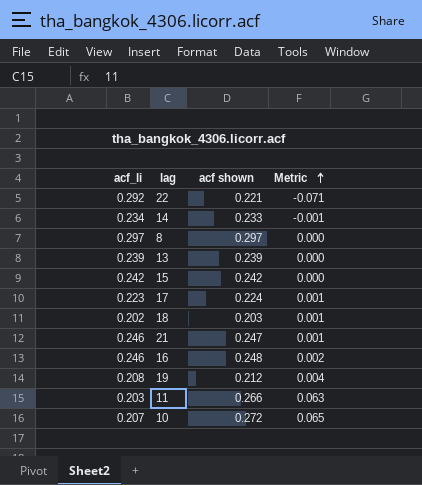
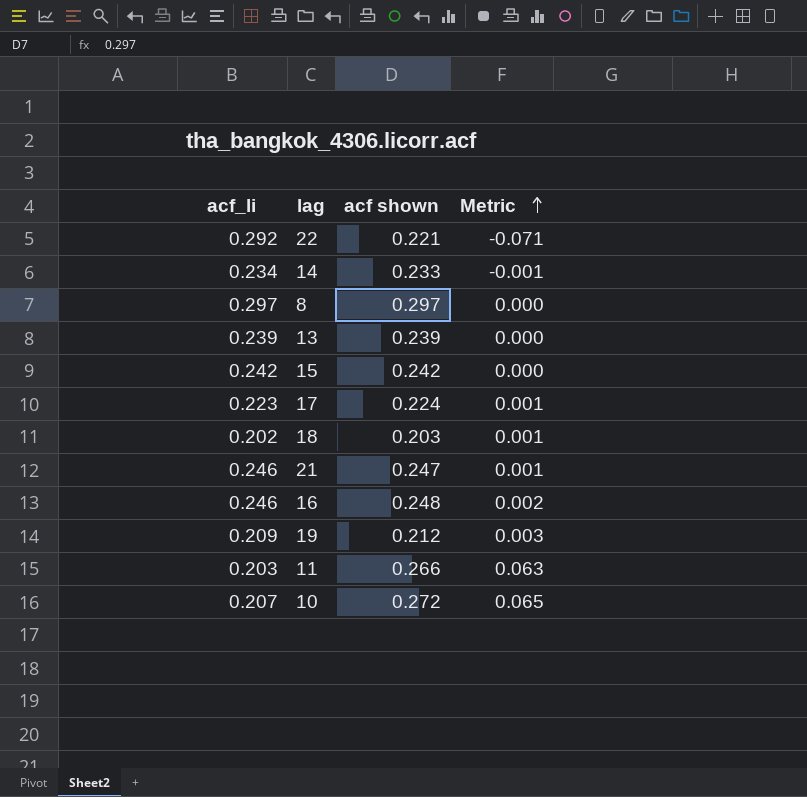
19 | acf_li: 0.208 -> 0.209
19 | Metric: 0.004 -> 0.003

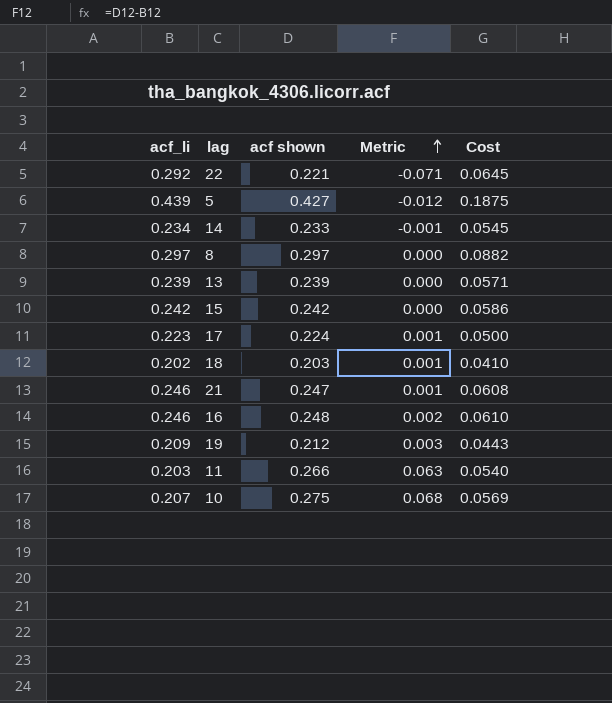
column Cost | formula: none -> [acf_li] * [acf shown]
row 5: none -> 0.439 | 0.427 | -0.012 | 0.1875
10 | acf shown: 0.272 -> 0.275
10 | Metric: 0.065 -> 0.068

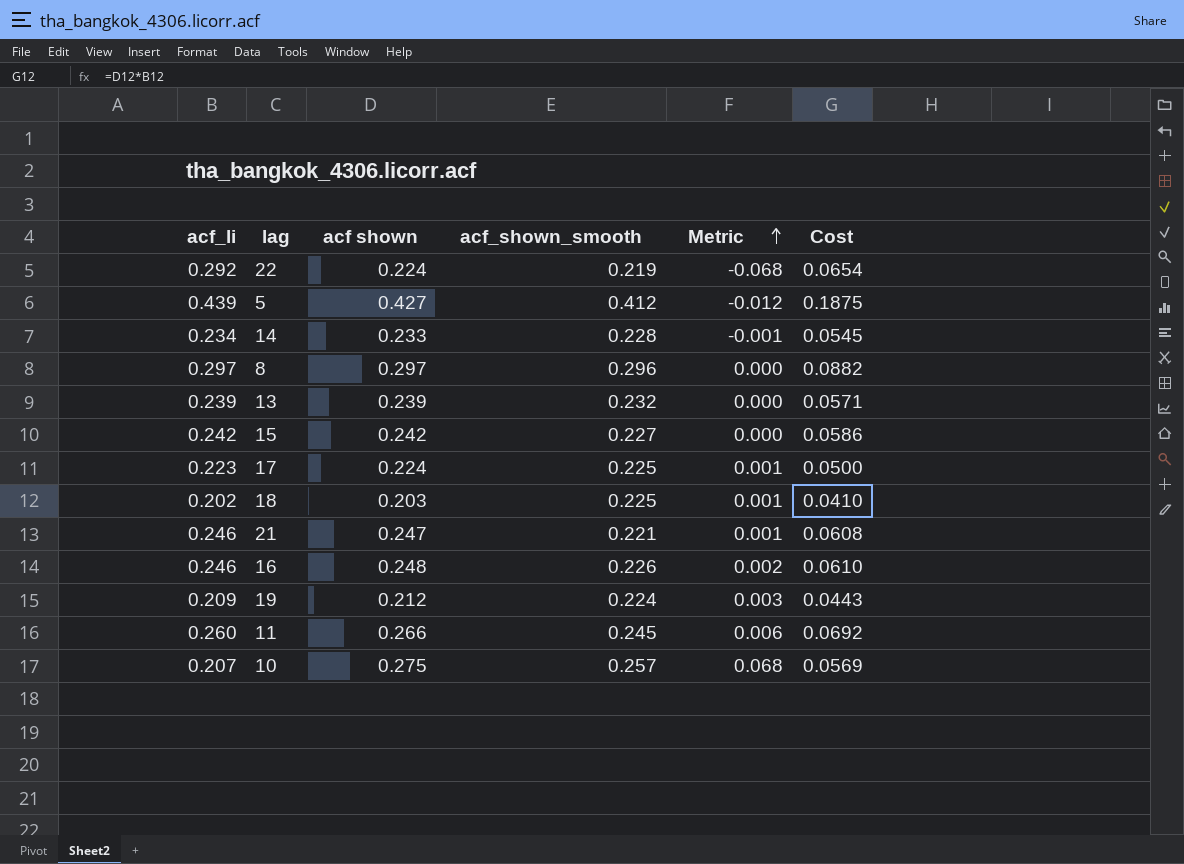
column acf_shown_smooth | position: none -> 4
22 | acf shown: 0.221 -> 0.224
22 | Metric: -0.071 -> -0.068
22 | Cost: 0.0645 -> 0.0654
11 | acf_li: 0.203 -> 0.260
11 | Metric: 0.063 -> 0.006
11 | Cost: 0.0540 -> 0.0692

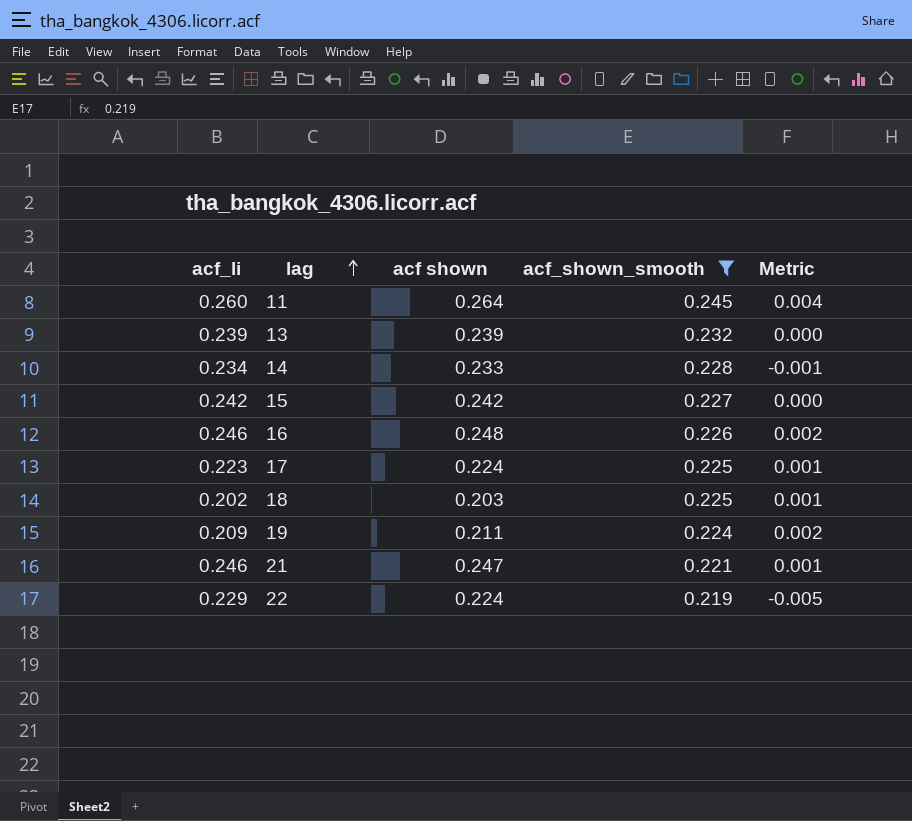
filter: none -> acf_shown_smooth <= 0.245
row order: Metric ascending -> lag ascending
column Cost | formula: [acf_li] * [acf shown] -> none
11 | acf shown: 0.266 -> 0.264
11 | Metric: 0.006 -> 0.004
19 | acf shown: 0.212 -> 0.211
19 | Metric: 0.003 -> 0.002
22 | acf_li: 0.292 -> 0.229
22 | Metric: -0.068 -> -0.005

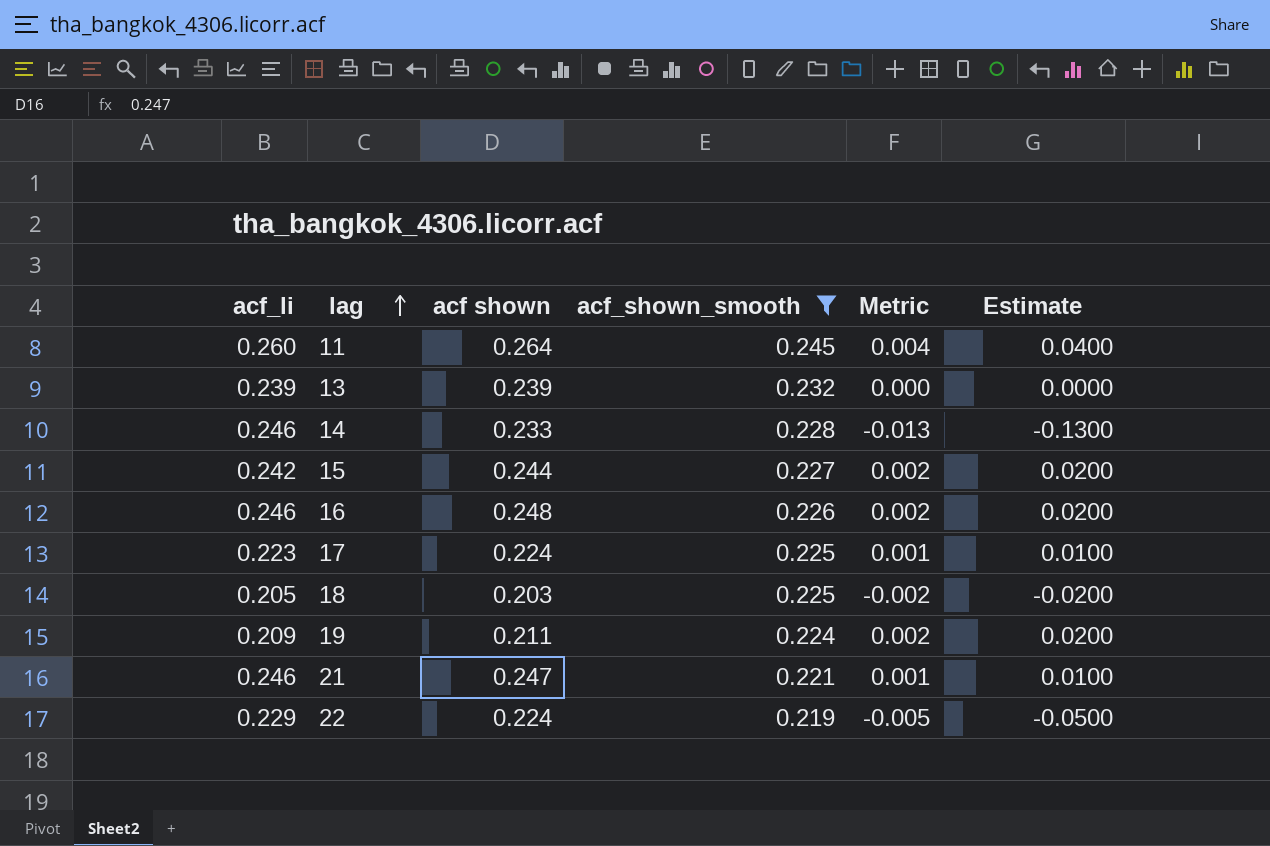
column Estimate | formula: none -> [Metric] * 10
14 | acf_li: 0.234 -> 0.246
14 | Metric: -0.001 -> -0.013
15 | acf shown: 0.242 -> 0.244
15 | Metric: 0.000 -> 0.002
18 | acf_li: 0.202 -> 0.205
18 | Metric: 0.001 -> -0.002

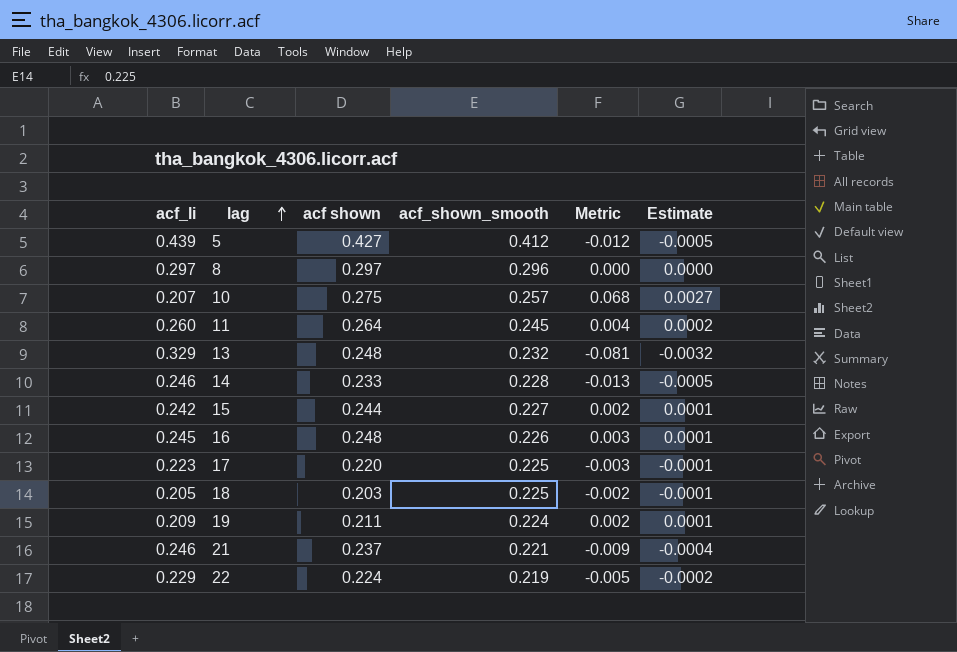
filter: acf_shown_smooth <= 0.245 -> none
column Estimate | formula: [Metric] * 10 -> [Metric] * 0.04
13 | acf_li: 0.239 -> 0.329
13 | acf shown: 0.239 -> 0.248
13 | Metric: 0.000 -> -0.081
16 | acf_li: 0.246 -> 0.245
16 | Metric: 0.002 -> 0.003
17 | acf shown: 0.224 -> 0.220
17 | Metric: 0.001 -> -0.003
21 | acf shown: 0.247 -> 0.237
21 | Metric: 0.001 -> -0.009

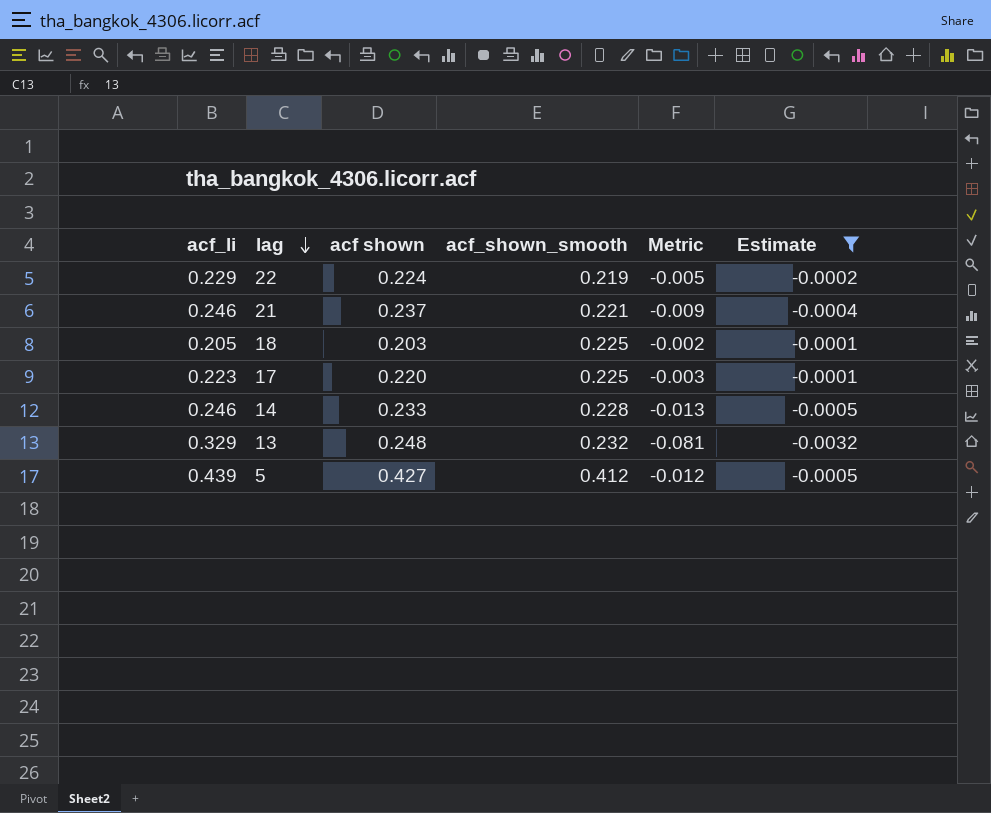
filter: none -> Estimate <= -0.0001
row order: lag ascending -> lag descending

